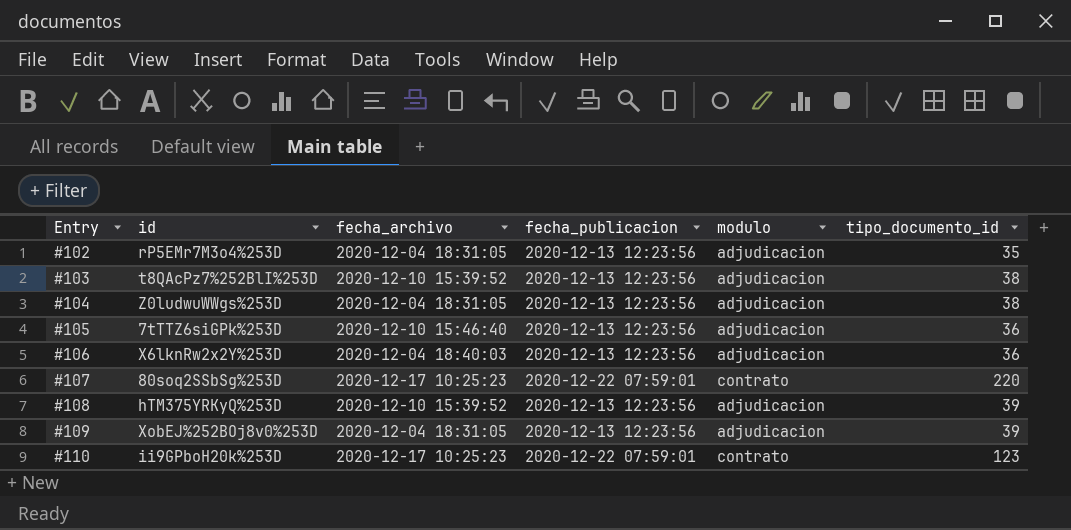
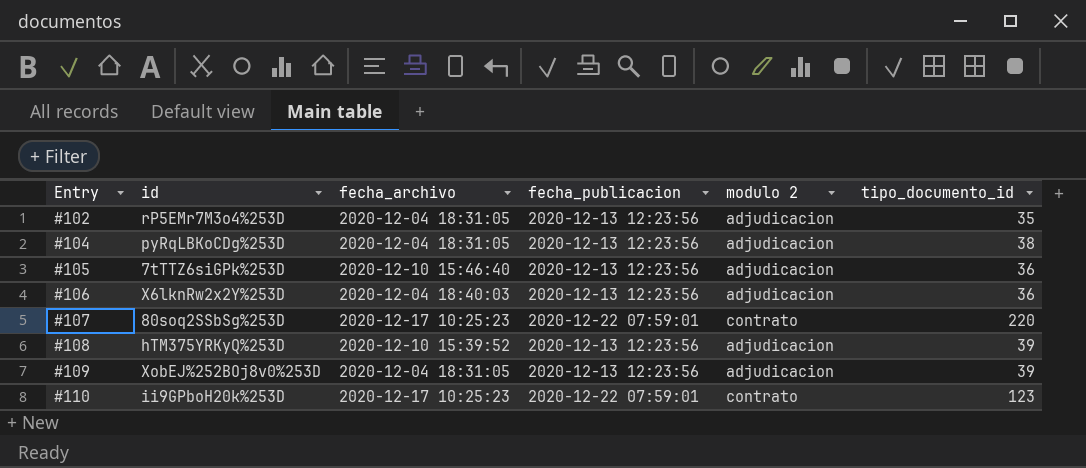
column name: modulo -> modulo 2
row #103: t8QAcPz7%252BlI%253D | 2020-12-10 15:39:52 | 2020-12-13 12:23:56 | adjudicacion | 38 -> none
#104 | id: Z0ludwuWWgs%253D -> pyRqLBKoCDg%253D

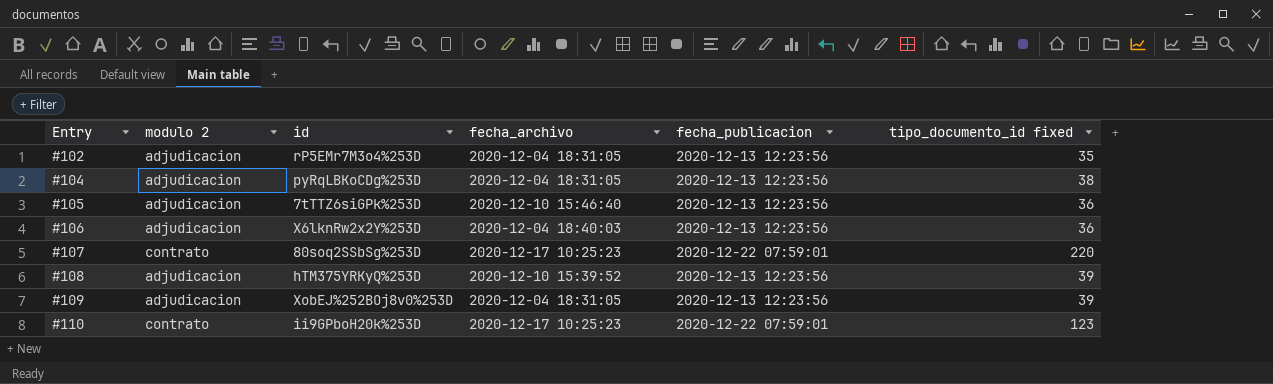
column modulo 2 | position: 5 -> 2
column name: tipo_documento_id -> tipo_documento_id fixed

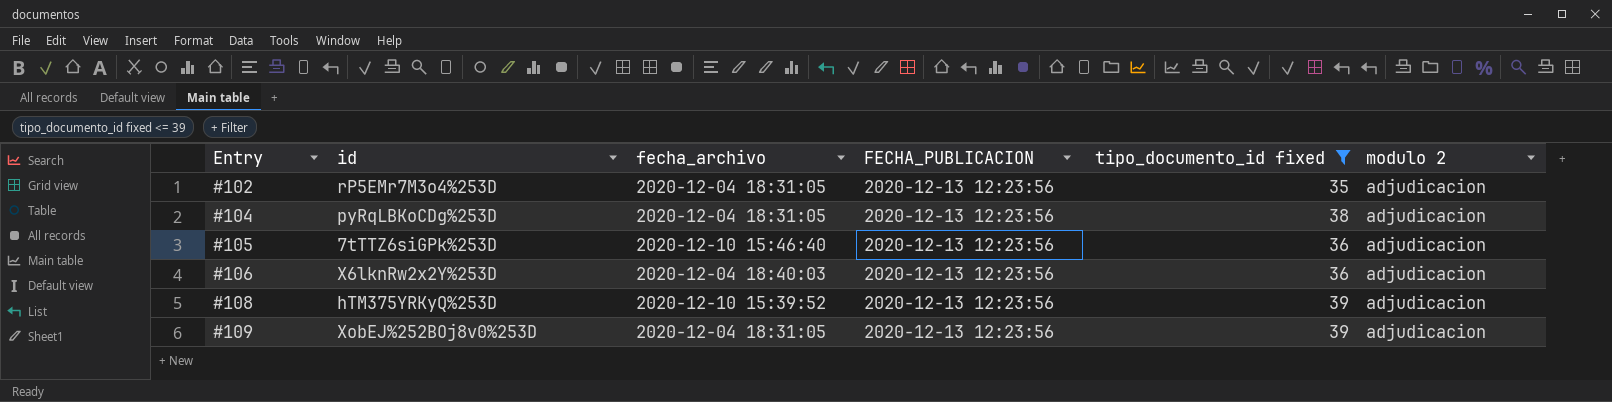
filter: none -> tipo_documento_id fixed <= 39
column name: fecha_publicacion -> FECHA_PUBLICACION
column modulo 2 | position: 2 -> 6

